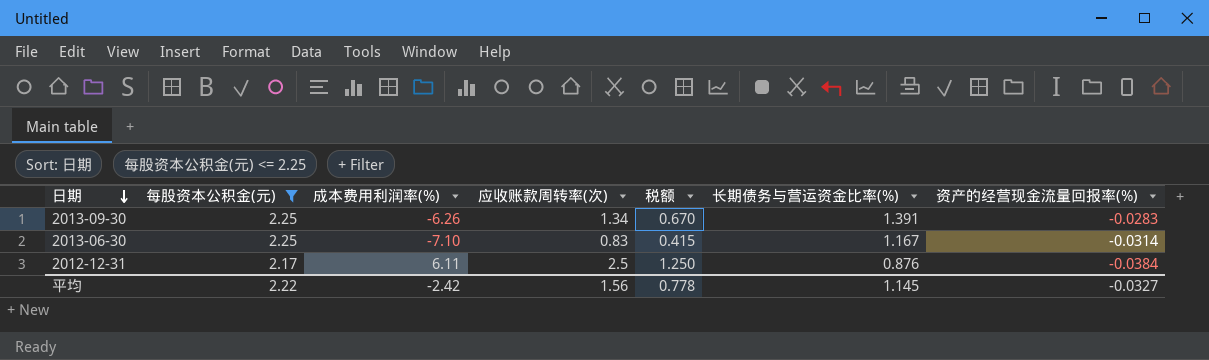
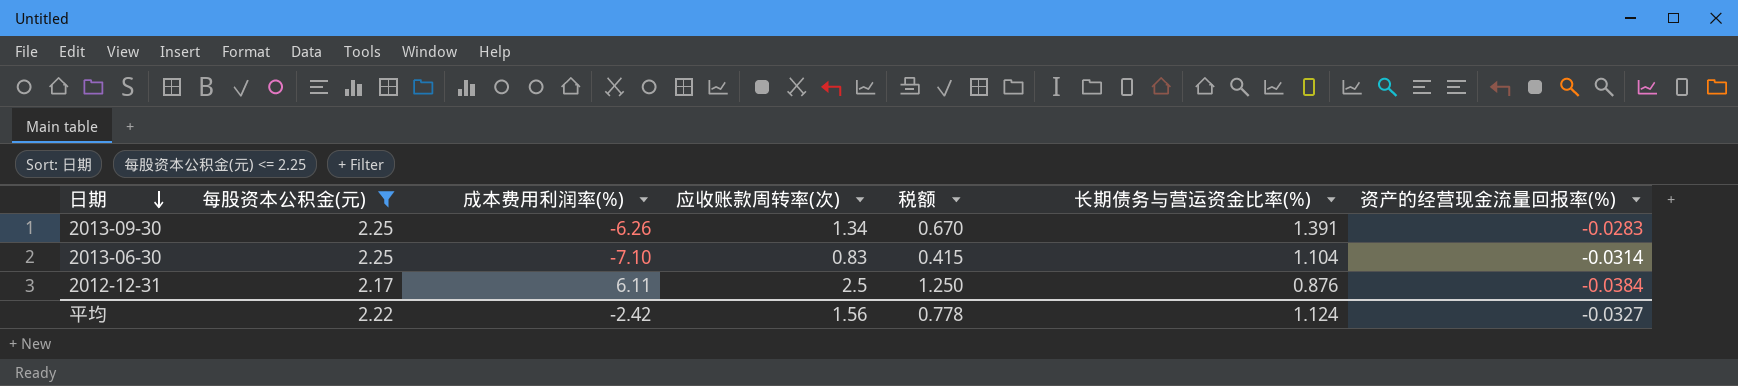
2013-06-30 | 长期债务与营运资金比率(%): 1.167 -> 1.104
平均 | 长期债务与营运资金比率(%): 1.145 -> 1.124

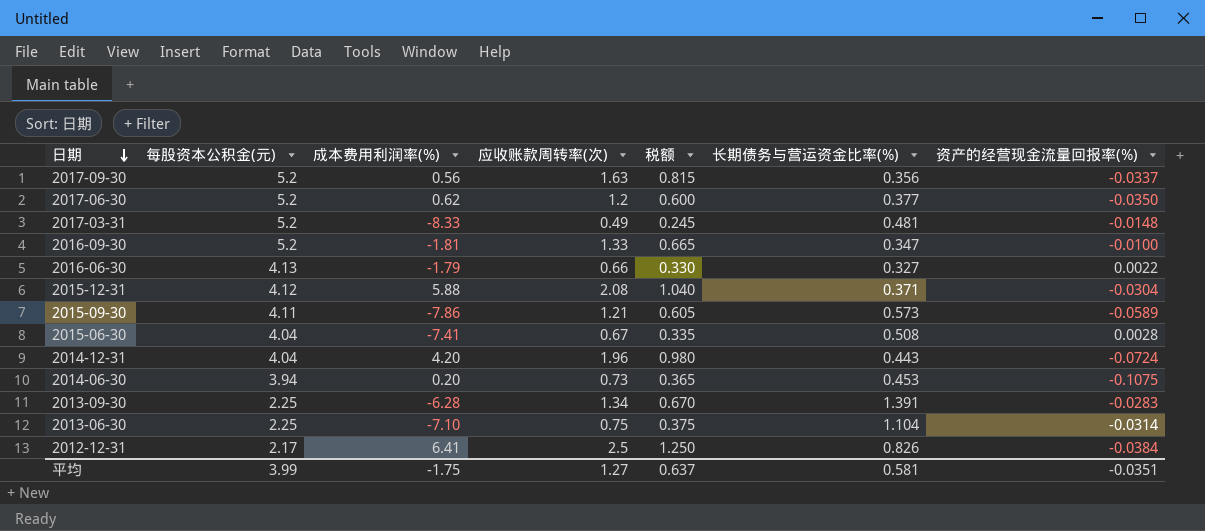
filter: 每股资本公积金(元) <= 2.25 -> none
2013-09-30 | 成本费用利润率(%): -6.26 -> -6.28
2013-06-30 | 应收账款周转率(次): 0.83 -> 0.75
2013-06-30 | 税额: 0.415 -> 0.375
2012-12-31 | 成本费用利润率(%): 6.11 -> 6.41
2012-12-31 | 长期债务与营运资金比率(%): 0.876 -> 0.826
平均 | 每股资本公积金(元): 2.22 -> 3.99
平均 | 成本费用利润率(%): -2.42 -> -1.75
平均 | 应收账款周转率(次): 1.56 -> 1.27
平均 | 税额: 0.778 -> 0.637
平均 | 长期债务与营运资金比率(%): 1.124 -> 0.581
平均 | 资产的经营现金流量回报率(%): -0.0327 -> -0.0351

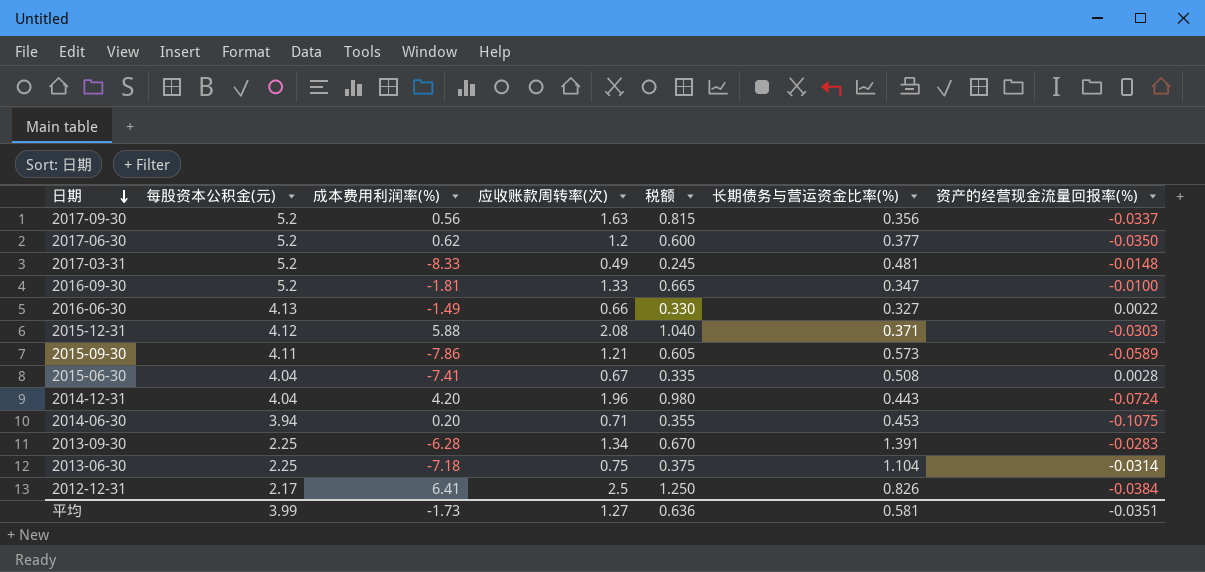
2016-06-30 | 成本费用利润率(%): -1.79 -> -1.49
2015-12-31 | 资产的经营现金流量回报率(%): -0.0304 -> -0.0303
2014-06-30 | 应收账款周转率(次): 0.73 -> 0.71
2014-06-30 | 税额: 0.365 -> 0.355
2013-06-30 | 成本费用利润率(%): -7.10 -> -7.18
平均 | 成本费用利润率(%): -1.75 -> -1.73
平均 | 税额: 0.637 -> 0.636

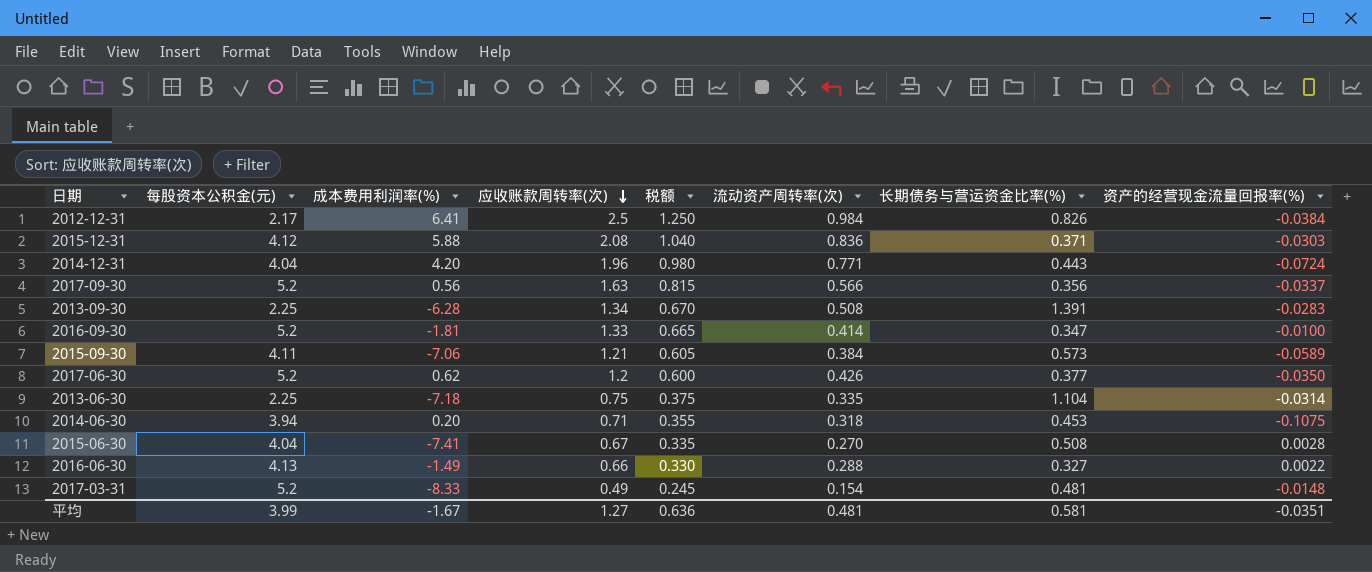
row order: 日期 descending -> 应收账款周转率(次) descending
column 流动资产周转率(次) | position: none -> 6
2015-09-30 | 成本费用利润率(%): -7.86 -> -7.06
平均 | 成本费用利润率(%): -1.73 -> -1.67

